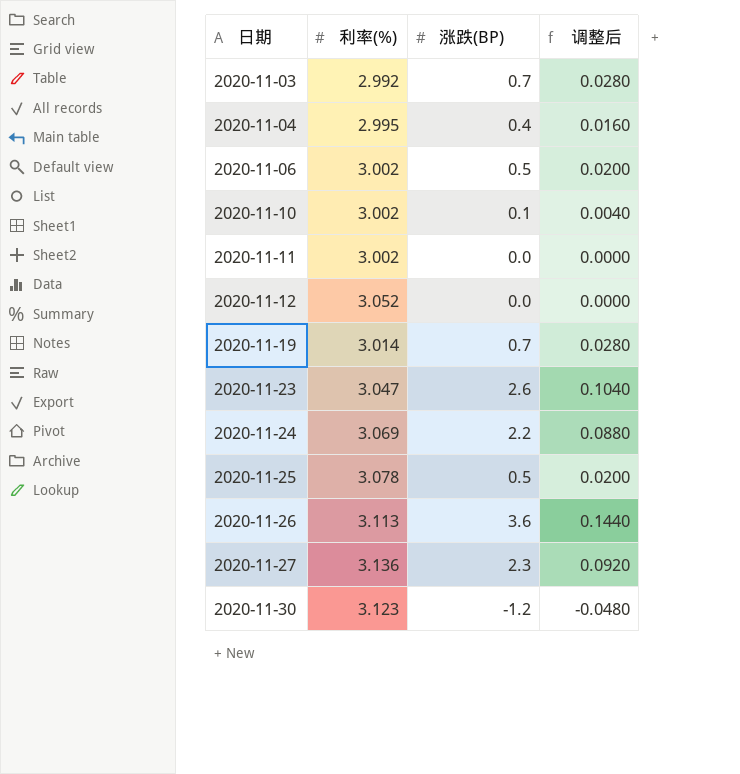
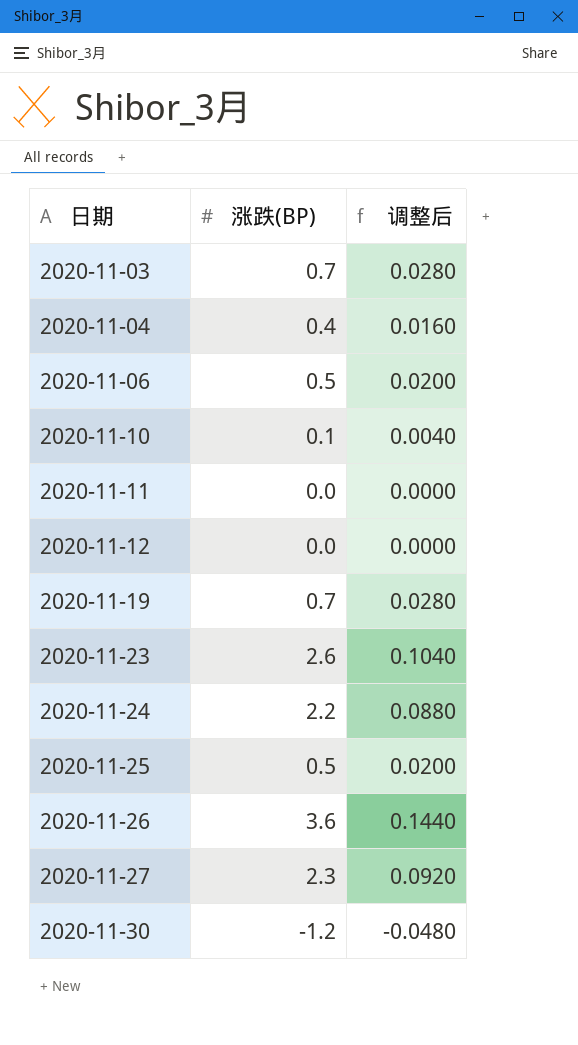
column 利率(%) | position: 2 -> none

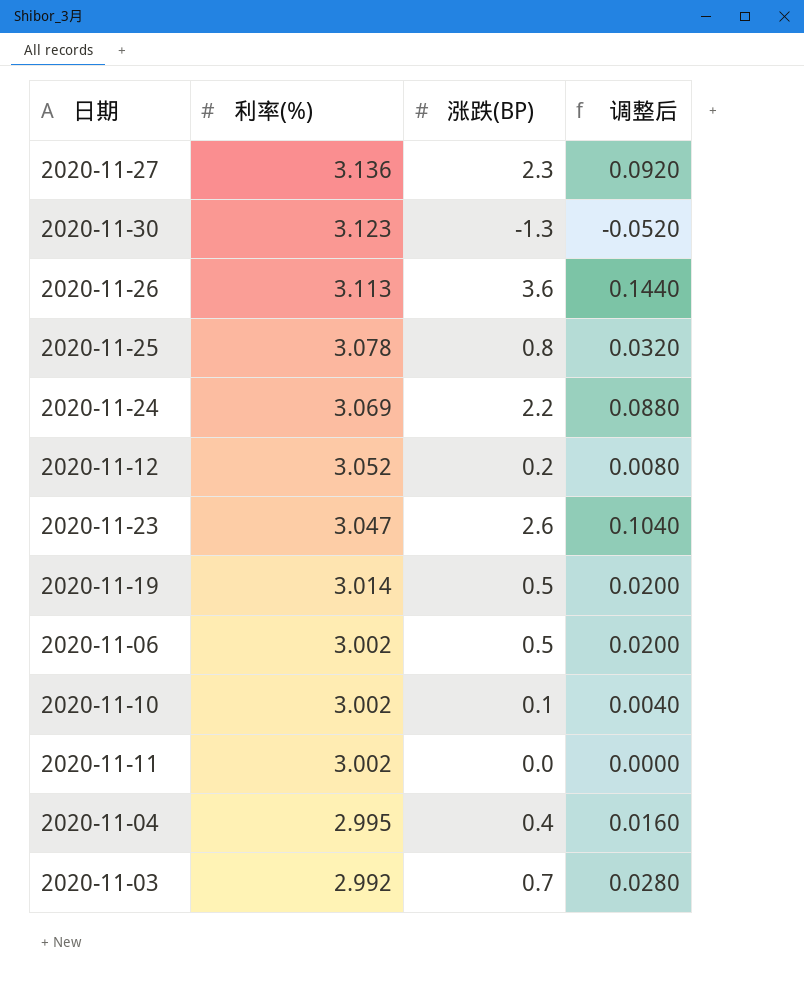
row order: 日期 ascending -> 利率(%) descending
column 利率(%) | position: none -> 2
2020-11-30 | 涨跌(BP): -1.2 -> -1.3
2020-11-30 | 调整后: -0.0480 -> -0.0520
2020-11-25 | 涨跌(BP): 0.5 -> 0.8
2020-11-25 | 调整后: 0.0200 -> 0.0320
2020-11-12 | 涨跌(BP): 0.0 -> 0.2
2020-11-12 | 调整后: 0.0000 -> 0.0080
2020-11-19 | 涨跌(BP): 0.7 -> 0.5
2020-11-19 | 调整后: 0.0280 -> 0.0200

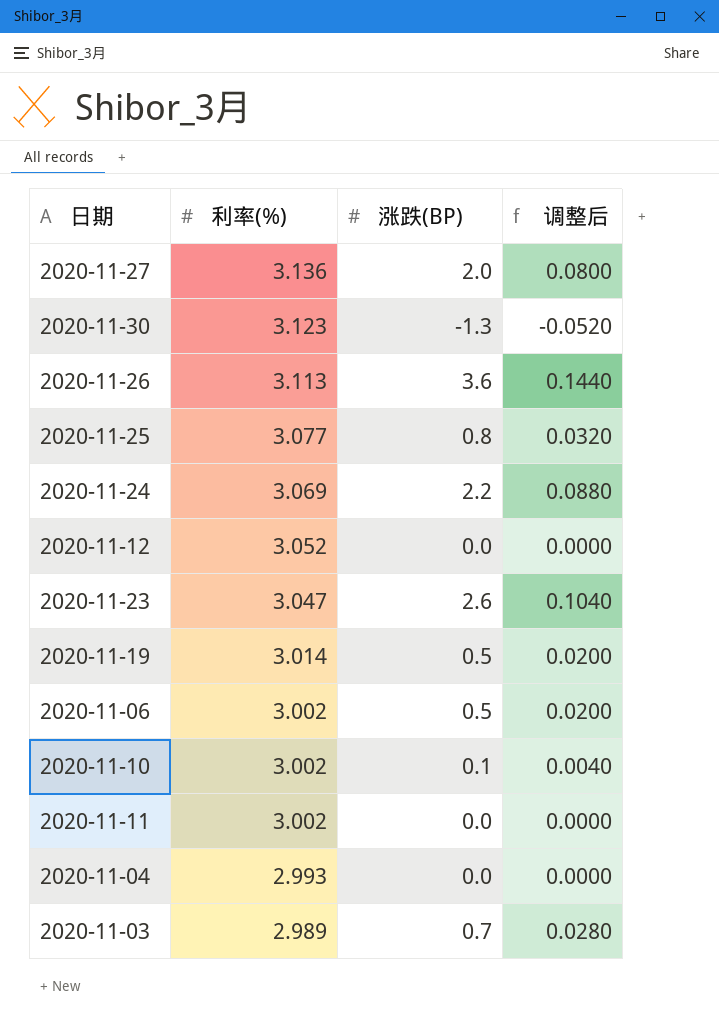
2020-11-27 | 涨跌(BP): 2.3 -> 2.0
2020-11-27 | 调整后: 0.0920 -> 0.0800
2020-11-25 | 利率(%): 3.078 -> 3.077
2020-11-12 | 涨跌(BP): 0.2 -> 0.0
2020-11-12 | 调整后: 0.0080 -> 0.0000
2020-11-04 | 利率(%): 2.995 -> 2.993
2020-11-04 | 涨跌(BP): 0.4 -> 0.0
2020-11-04 | 调整后: 0.0160 -> 0.0000
2020-11-03 | 利率(%): 2.992 -> 2.989

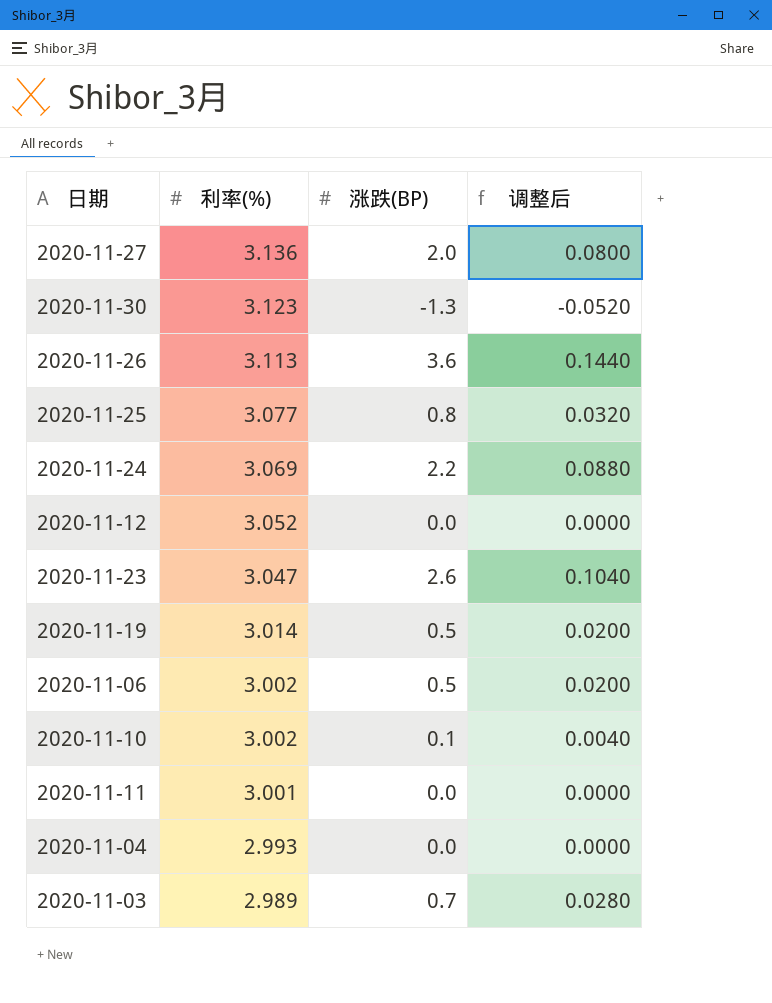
2020-11-11 | 利率(%): 3.002 -> 3.001

